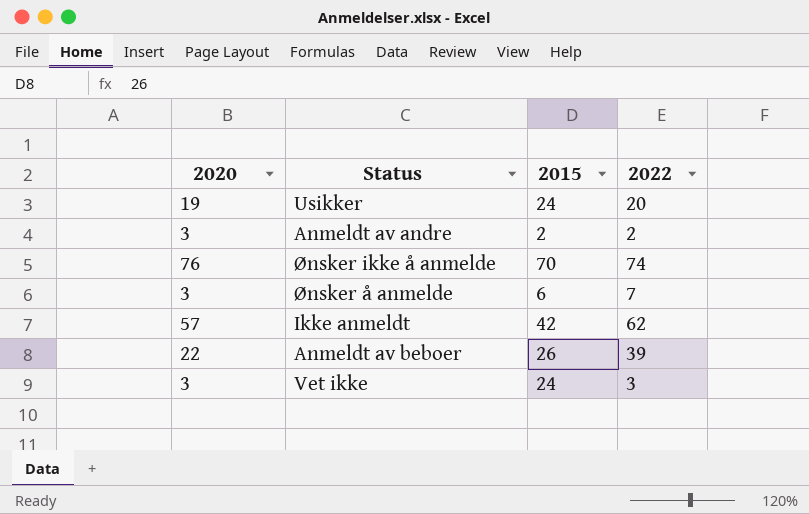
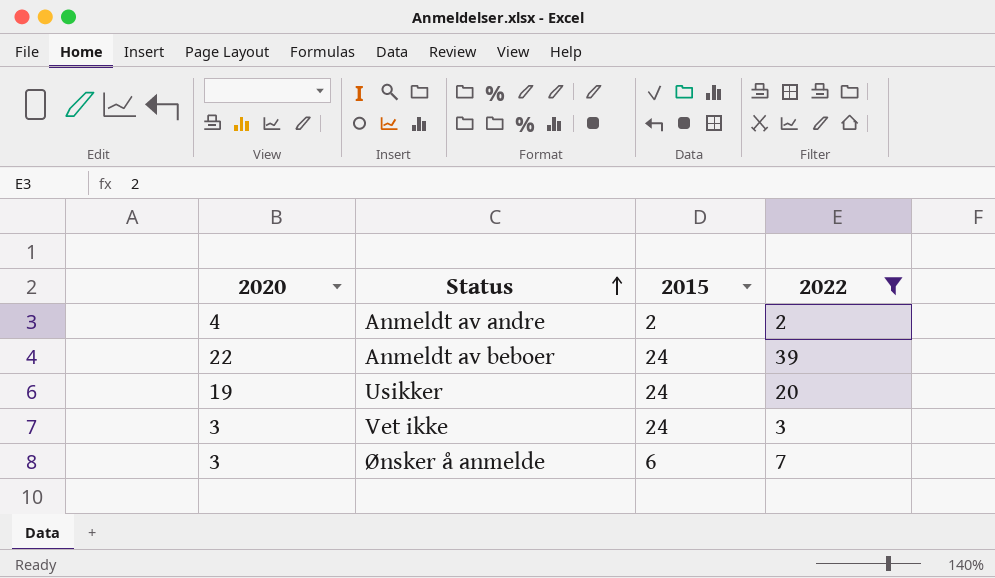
filter: none -> 2022 <= 39
row order: none -> Status ascending
Anmeldt av andre | 2020: 3 -> 4
Anmeldt av beboer | 2015: 26 -> 24

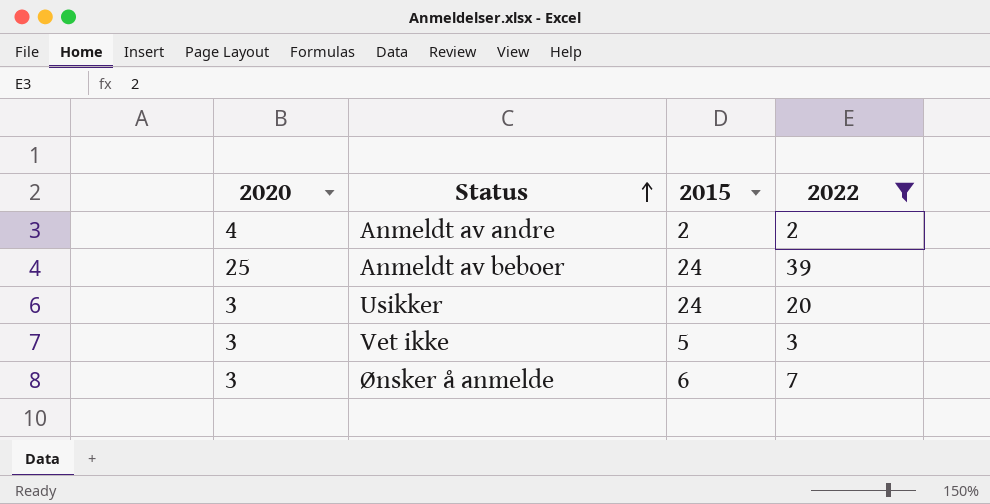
Anmeldt av beboer | 2020: 22 -> 25
Usikker | 2020: 19 -> 3
Vet ikke | 2015: 24 -> 5

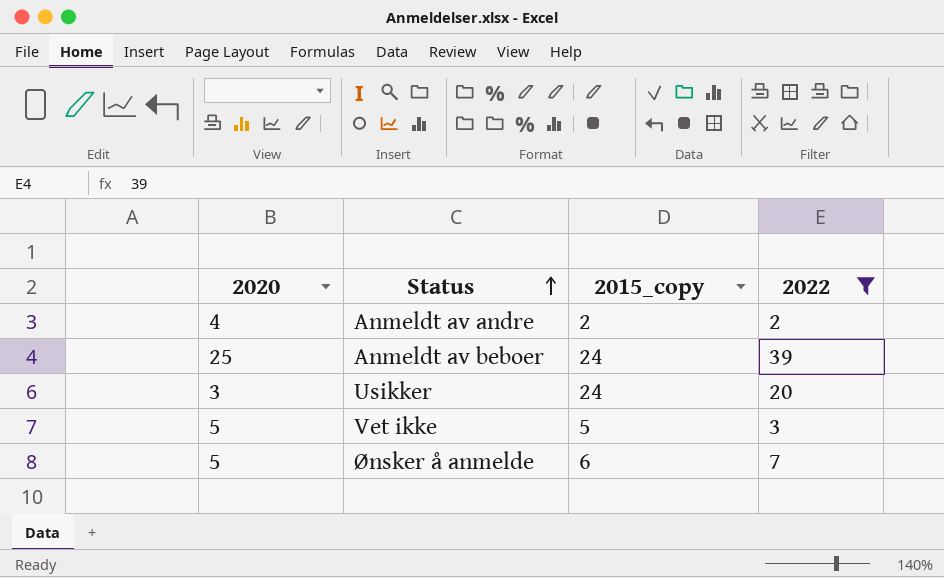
column name: 2015 -> 2015_copy
Vet ikke | 2020: 3 -> 5
Ønsker å anmelde | 2020: 3 -> 5

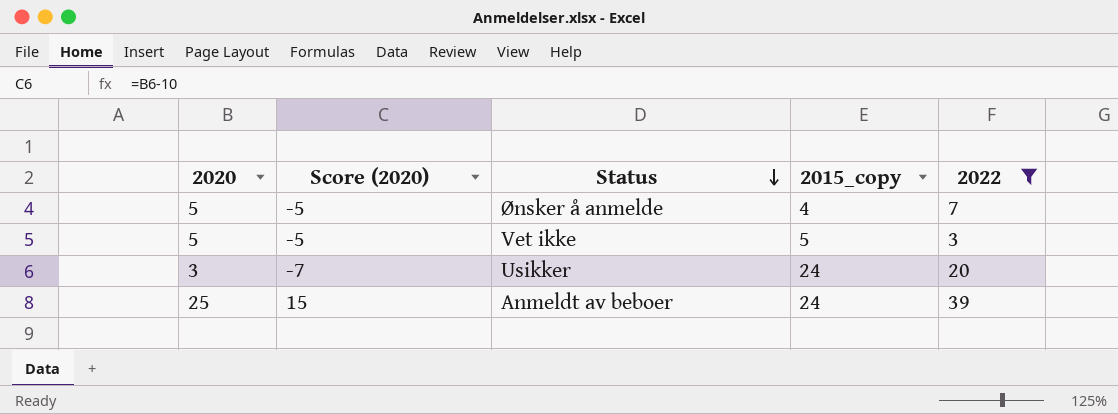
row order: Status ascending -> Status descending
column Score (2020) | formula: none -> [2020] - 10
row Anmeldt av andre: 4 | 2 | 2 -> none
Ønsker å anmelde | 2015_copy: 6 -> 4

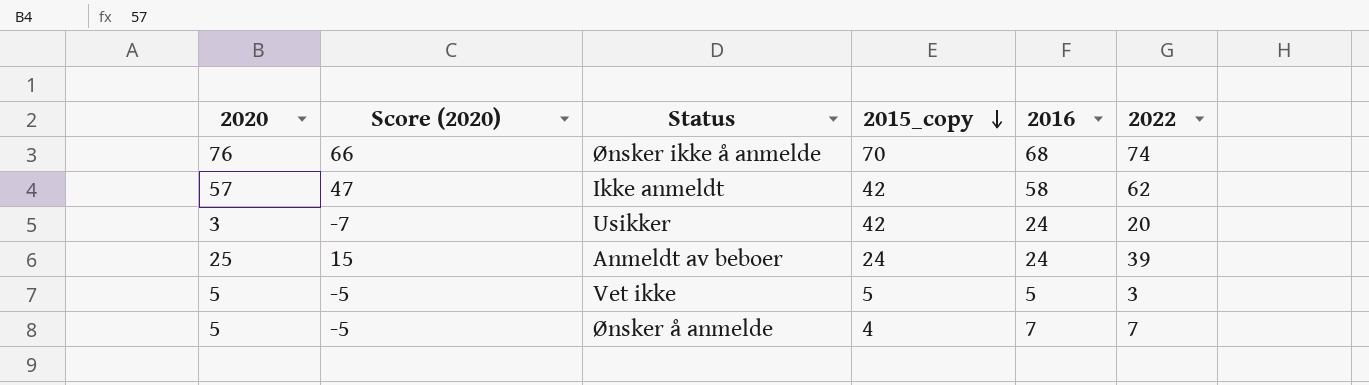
filter: 2022 <= 39 -> none
row order: Status descending -> 2015_copy descending
column 2016 | position: none -> 5
Usikker | 2015_copy: 24 -> 42

